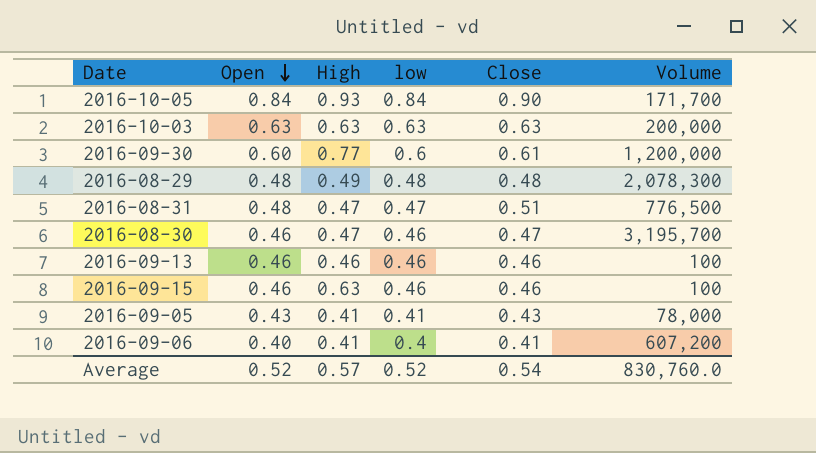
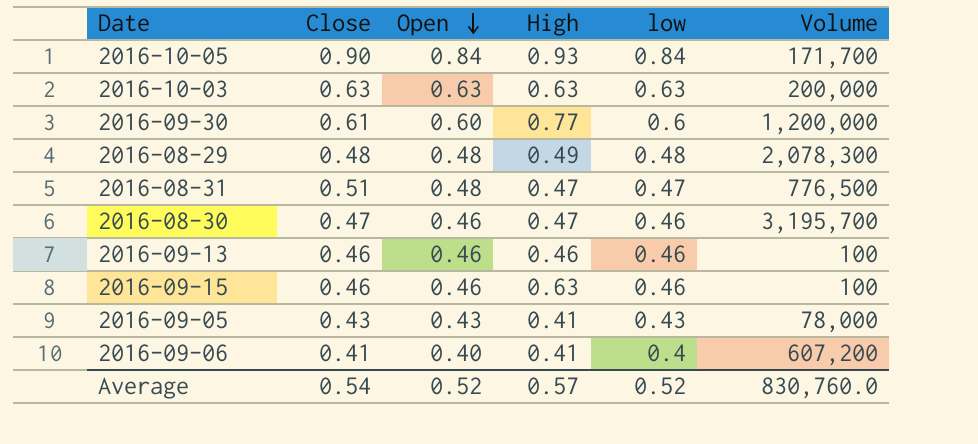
column Close | position: 5 -> 2
2016-09-05 | low: 0.41 -> 0.43

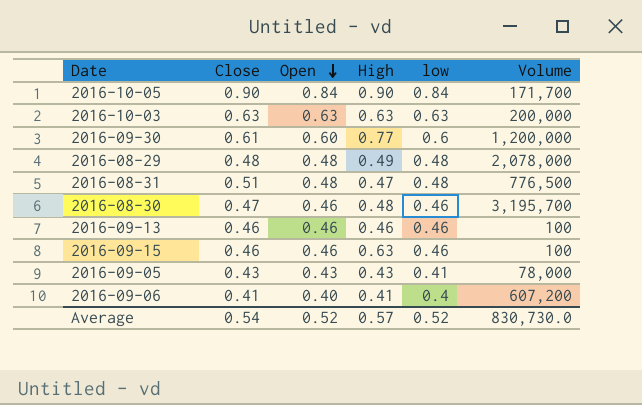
2016-10-05 | High: 0.93 -> 0.90
2016-08-29 | Volume: 2,078,300 -> 2,078,000
2016-08-31 | low: 0.47 -> 0.48
2016-08-30 | High: 0.47 -> 0.48
2016-09-05 | High: 0.41 -> 0.43
2016-09-05 | low: 0.43 -> 0.41
Average | Volume: 830,760.0 -> 830,730.0

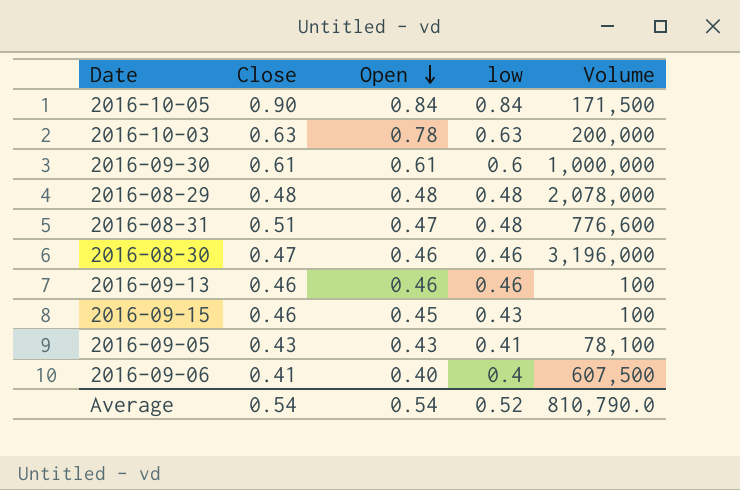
column High | position: 4 -> none
2016-10-05 | Volume: 171,700 -> 171,500
2016-10-03 | Open: 0.63 -> 0.78
2016-09-30 | Open: 0.60 -> 0.61
2016-09-30 | Volume: 1,200,000 -> 1,000,000
2016-08-31 | Open: 0.48 -> 0.47
2016-08-31 | Volume: 776,500 -> 776,600
2016-08-30 | Volume: 3,195,700 -> 3,196,000
2016-09-15 | Open: 0.46 -> 0.45
2016-09-15 | low: 0.46 -> 0.43
2016-09-05 | Volume: 78,000 -> 78,100
2016-09-06 | Volume: 607,200 -> 607,500
Average | Open: 0.52 -> 0.54
Average | Volume: 830,730.0 -> 810,790.0

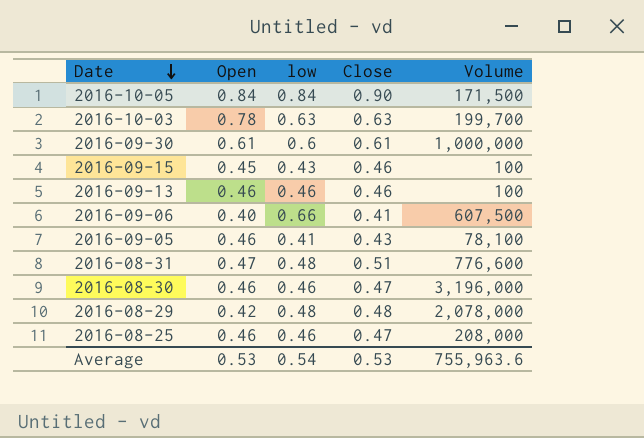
row order: Open descending -> Date descending
column Close | position: 2 -> 4
2016-10-03 | Volume: 200,000 -> 199,700
2016-09-06 | low: 0.4 -> 0.66
2016-09-05 | Open: 0.43 -> 0.46
2016-08-29 | Open: 0.48 -> 0.42
row 2016-08-25: none -> 0.46 | 0.46 | 0.47 | 208,000
Average | Open: 0.54 -> 0.53
Average | low: 0.52 -> 0.54
Average | Close: 0.54 -> 0.53
Average | Volume: 810,790.0 -> 755,963.6

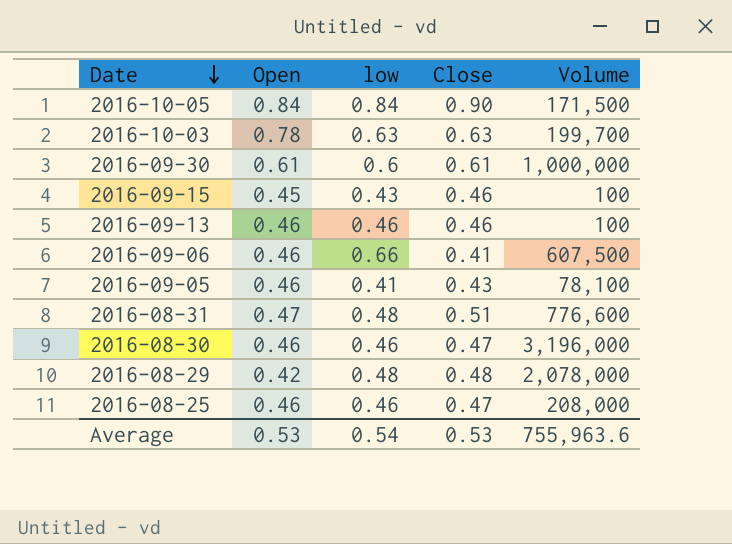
2016-09-06 | Open: 0.40 -> 0.46

